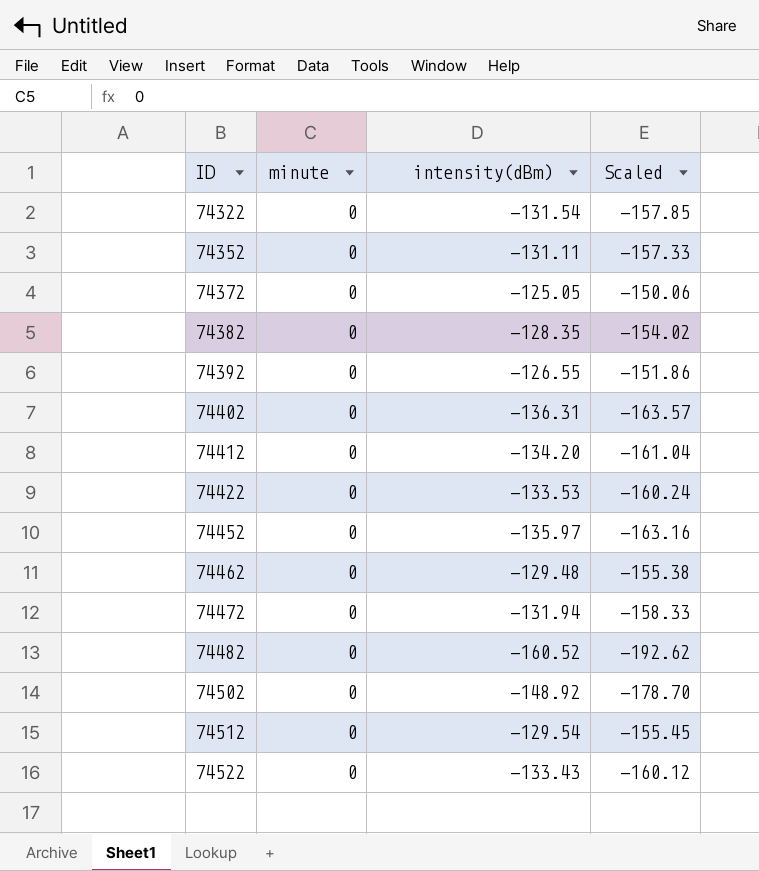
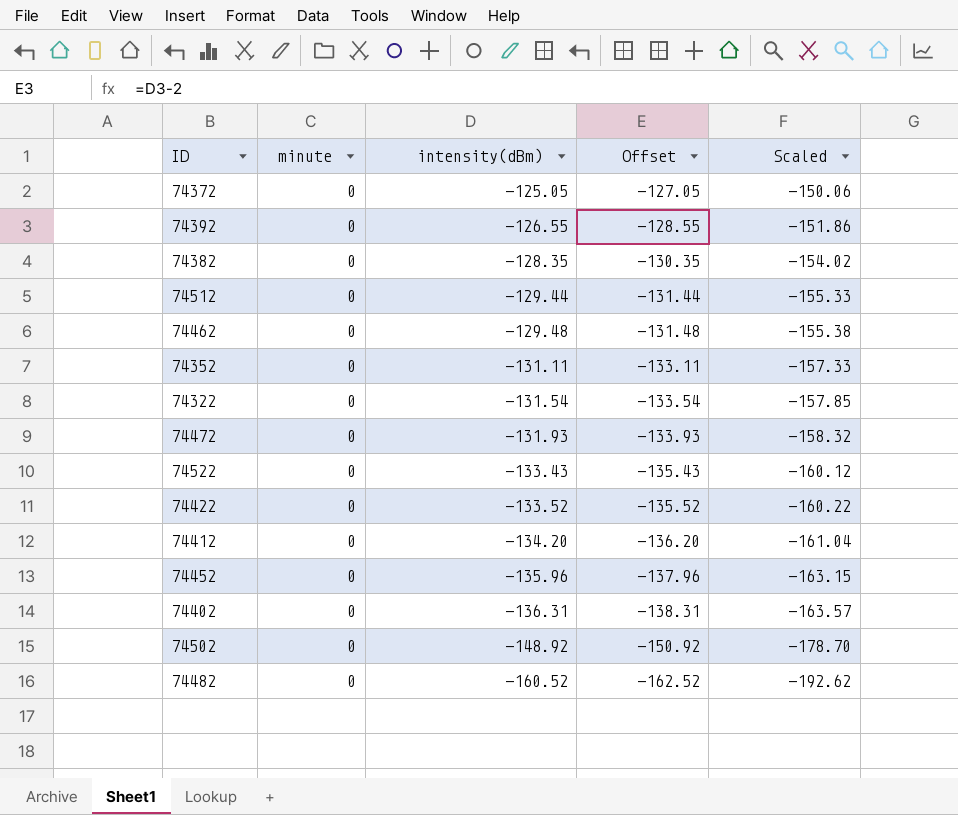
row order: ID ascending -> intensity(dBm) descending
column Offset | formula: none -> [intensity(dBm)] - 2
74512 | intensity(dBm): -129.54 -> -129.44
74512 | Scaled: -155.45 -> -155.33
74472 | intensity(dBm): -131.94 -> -131.93
74472 | Scaled: -158.33 -> -158.32
74422 | intensity(dBm): -133.53 -> -133.52
74422 | Scaled: -160.24 -> -160.22
74452 | intensity(dBm): -135.97 -> -135.96
74452 | Scaled: -163.16 -> -163.15

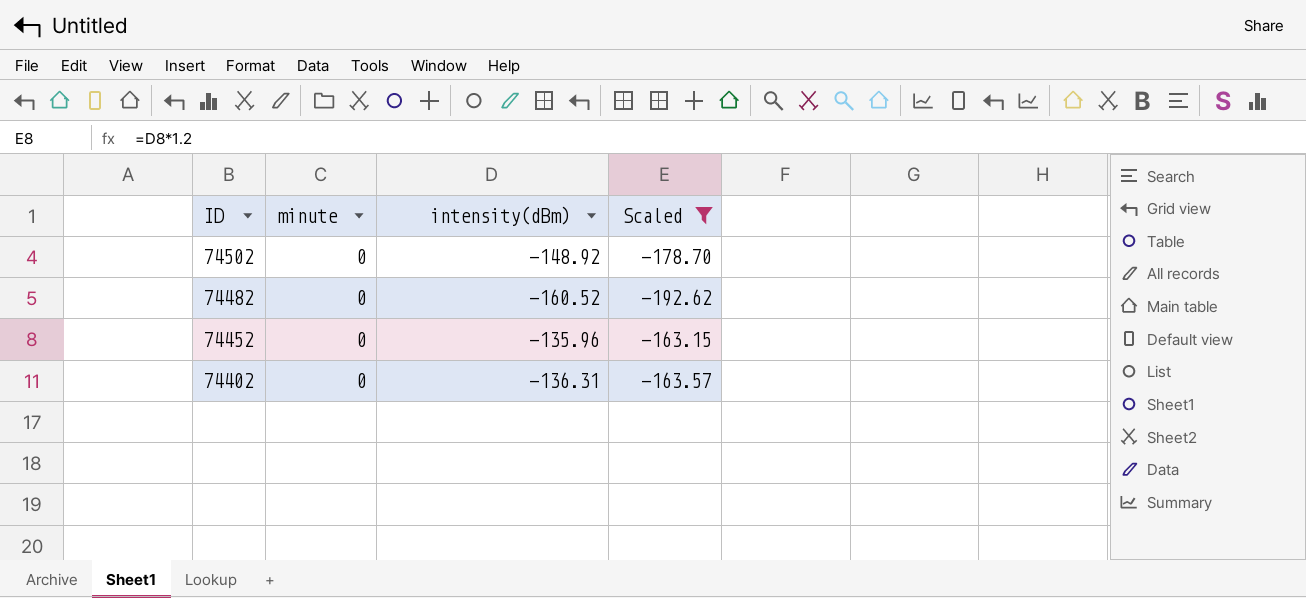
filter: none -> Scaled <= -163.15
row order: intensity(dBm) descending -> ID descending
column Offset | formula: [intensity(dBm)] - 2 -> none

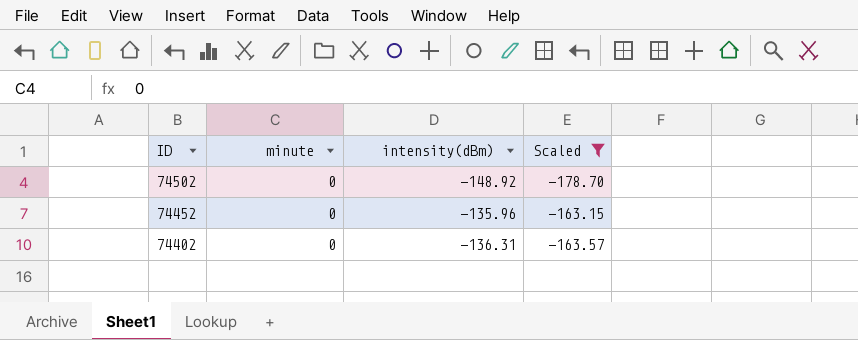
row 74482: 0 | -160.52 | -192.62 -> none

